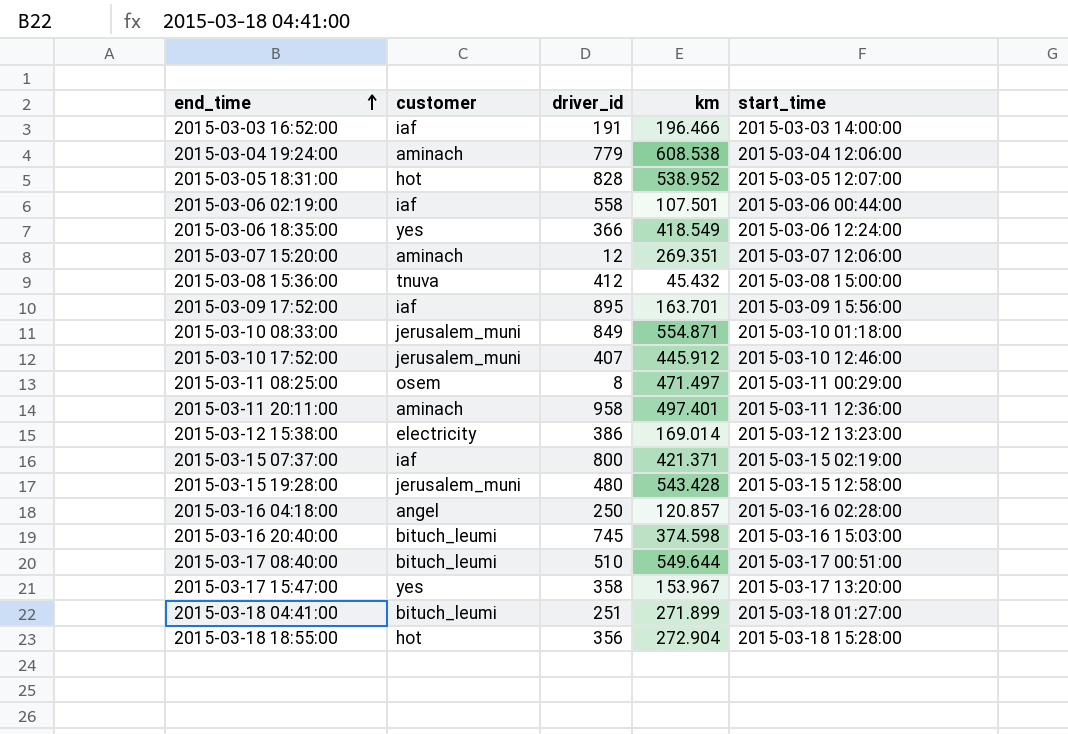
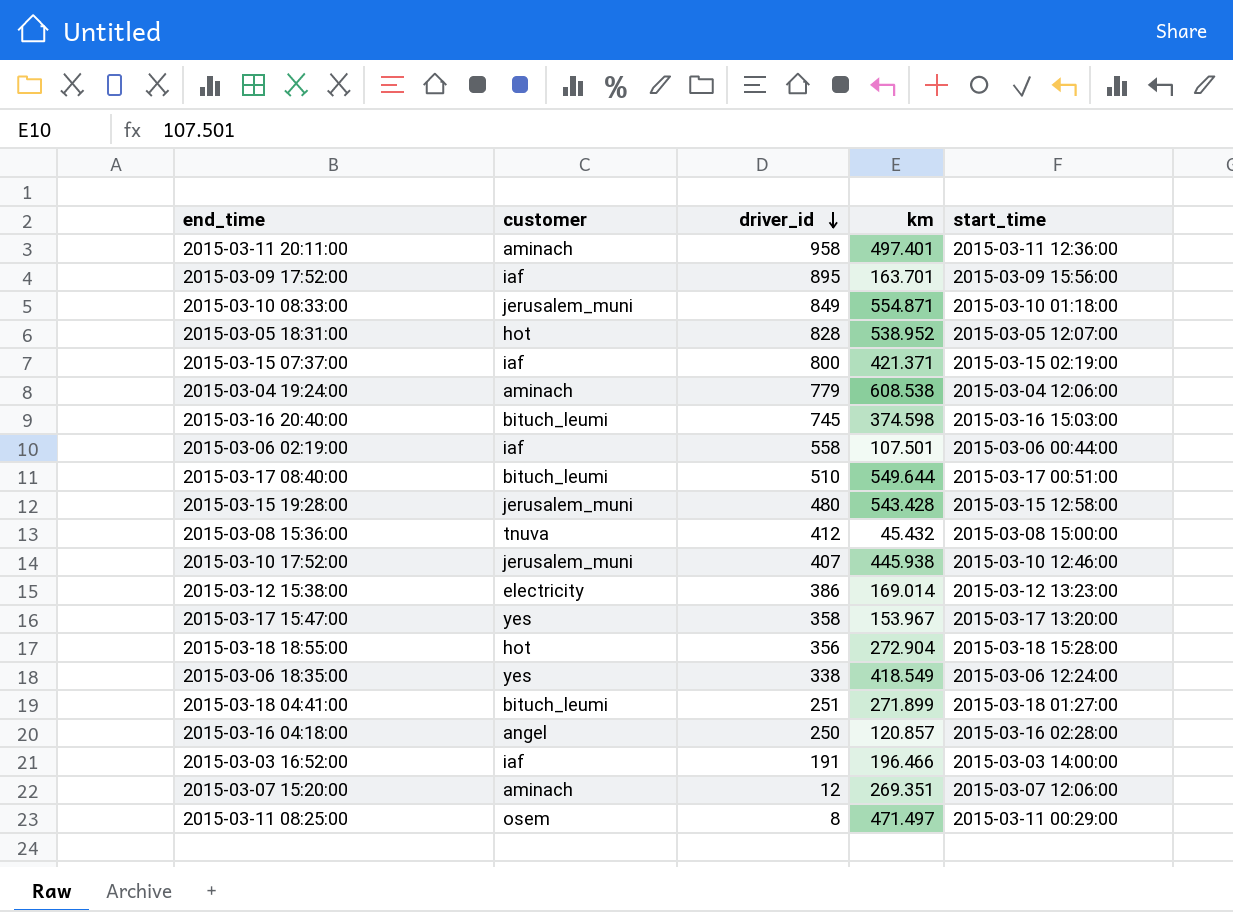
row order: end_time ascending -> driver_id descending
2015-03-10 17:52:00 | km: 445.912 -> 445.938
2015-03-06 18:35:00 | driver_id: 366 -> 338

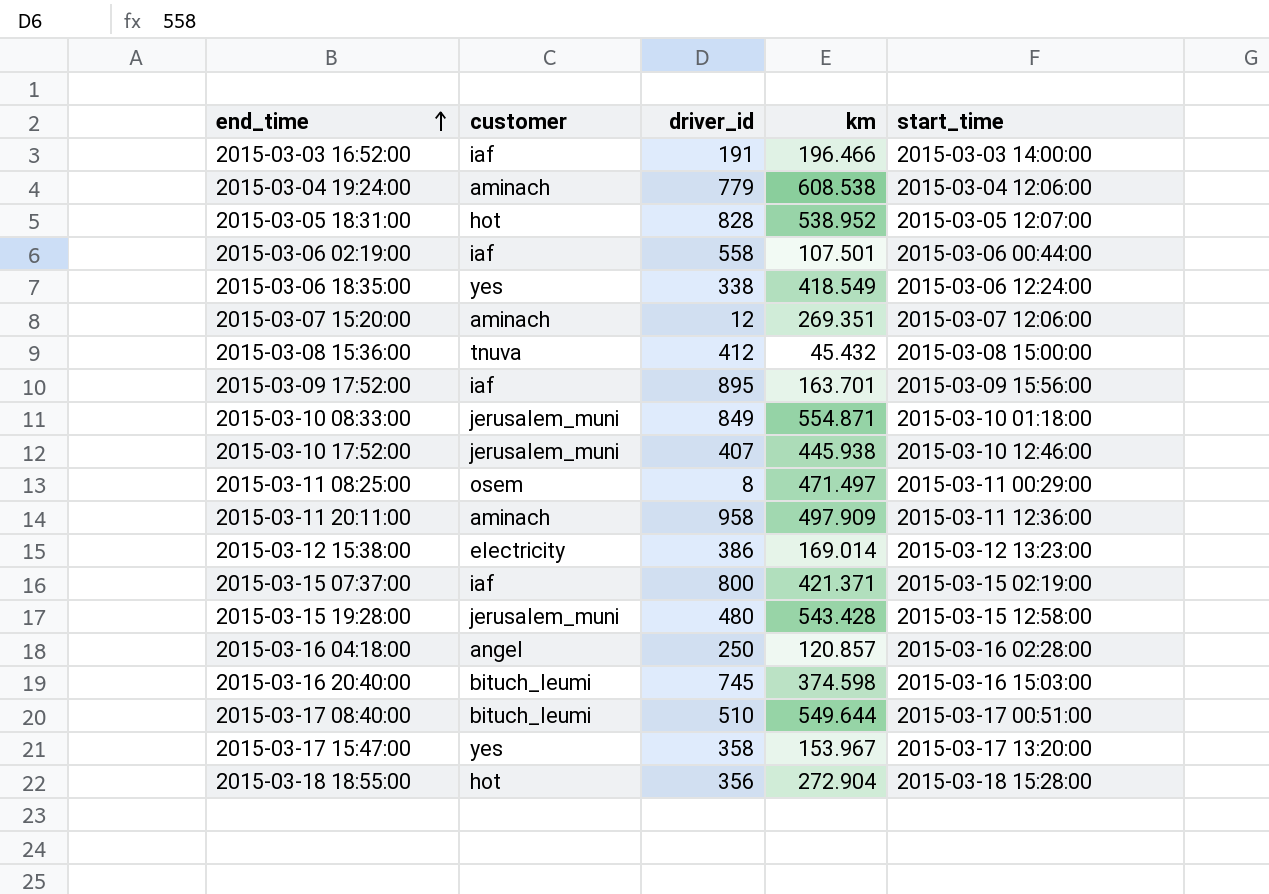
row order: driver_id descending -> end_time ascending
row 2015-03-18 04:41:00: bituch_leumi | 251 | 271.899 | 2015-03-18 01:27:00 -> none
2015-03-11 20:11:00 | km: 497.401 -> 497.909

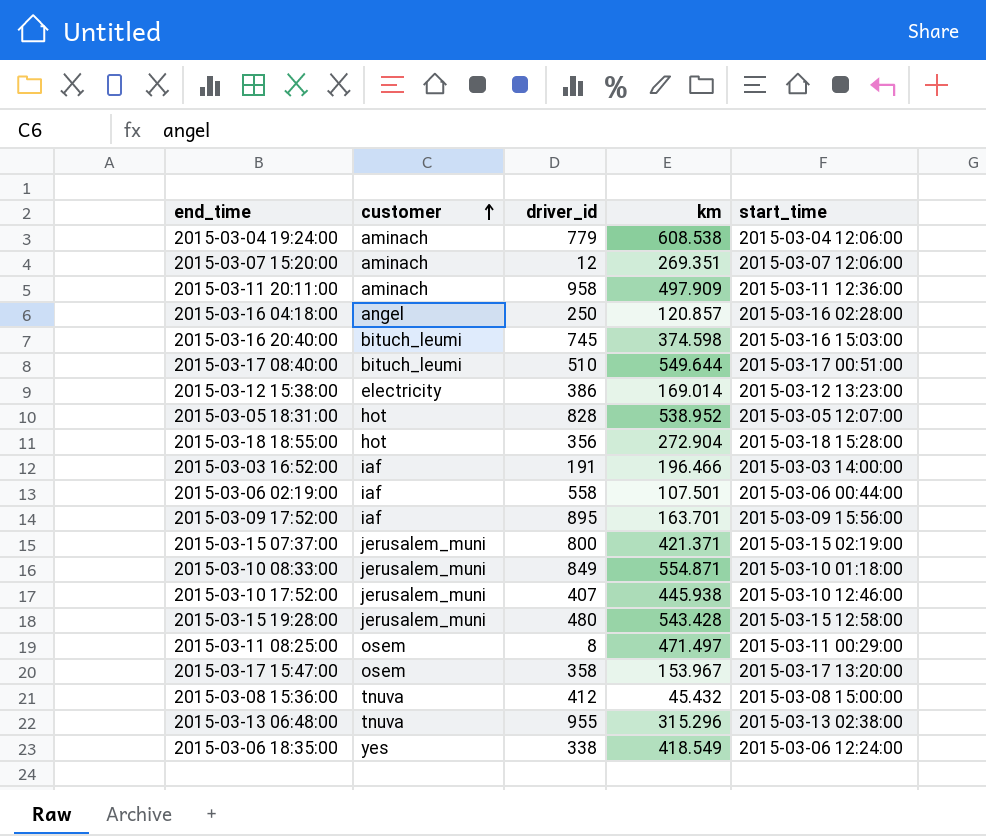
row order: end_time ascending -> customer ascending
2015-03-15 07:37:00 | customer: iaf -> jerusalem_muni
2015-03-17 15:47:00 | customer: yes -> osem
row 2015-03-13 06:48:00: none -> tnuva | 955 | 315.296 | 2015-03-13 02:38:00

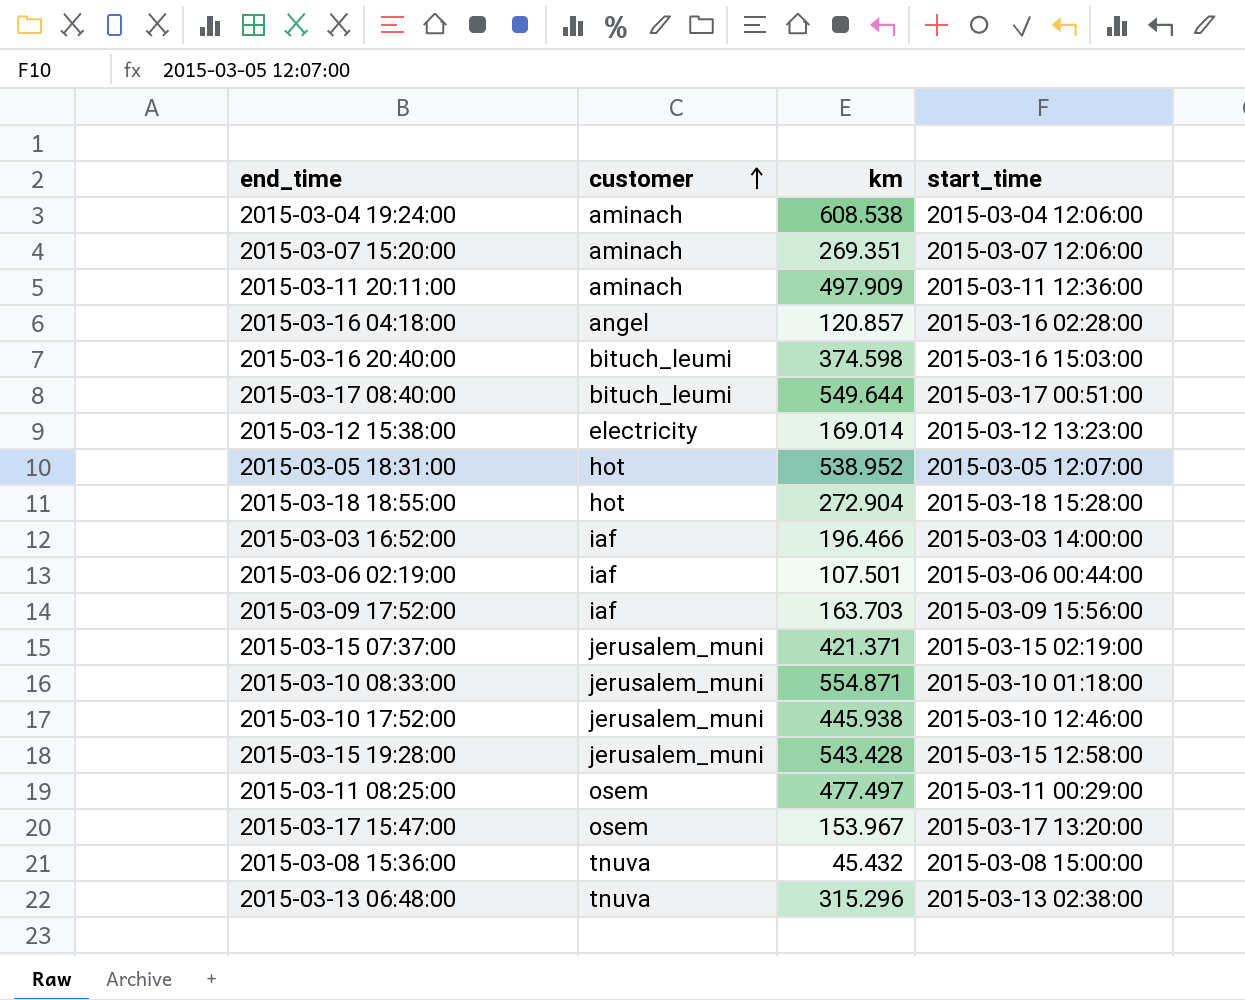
column driver_id | position: 3 -> none
row 2015-03-06 18:35:00: yes | 338 | 418.549 | 2015-03-06 12:24:00 -> none
2015-03-09 17:52:00 | km: 163.701 -> 163.703
2015-03-11 08:25:00 | km: 471.497 -> 477.497

